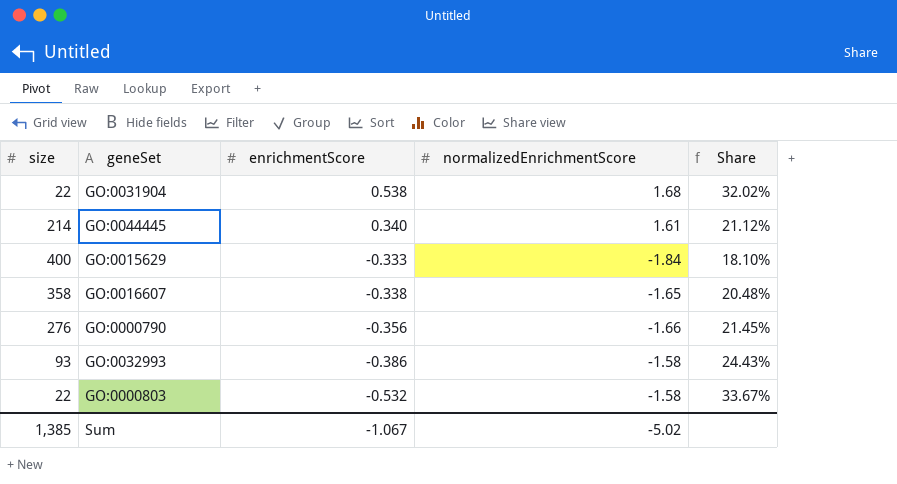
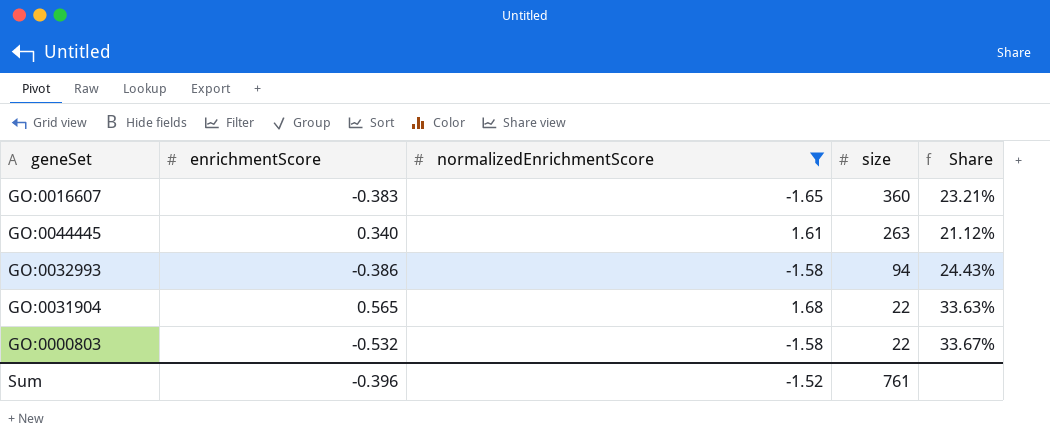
filter: none -> normalizedEnrichmentScore >= -1.65
row order: enrichmentScore descending -> size descending
column size | position: 1 -> 4
GO:0016607 | enrichmentScore: -0.338 -> -0.383
GO:0016607 | size: 358 -> 360
GO:0016607 | Share: 20.48% -> 23.21%
GO:0044445 | size: 214 -> 263
GO:0032993 | size: 93 -> 94
GO:0031904 | enrichmentScore: 0.538 -> 0.565
GO:0031904 | Share: 32.02% -> 33.63%
Sum | enrichmentScore: -1.067 -> -0.396
Sum | normalizedEnrichmentScore: -5.02 -> -1.52
Sum | size: 1,385 -> 761

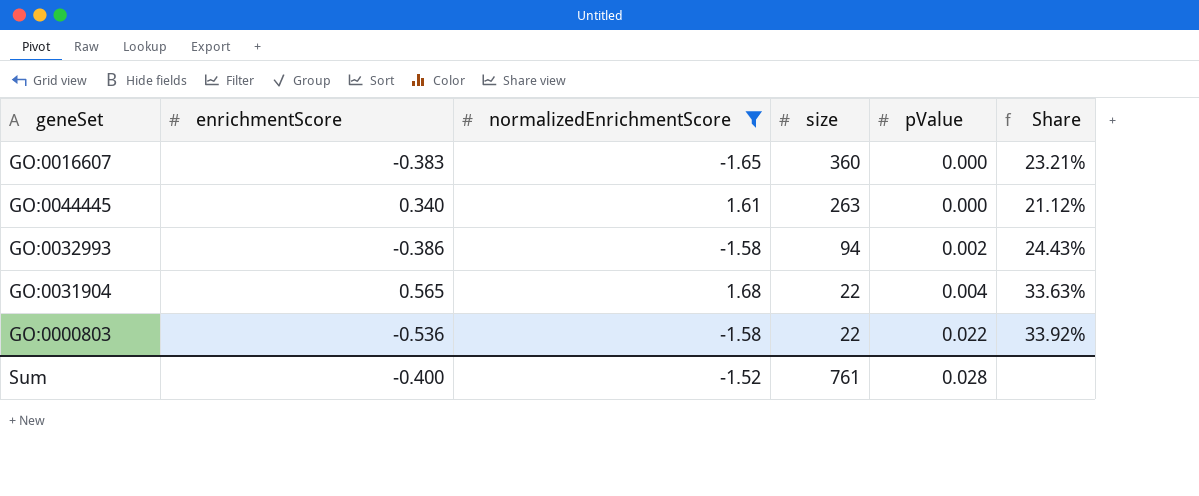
column pValue | position: none -> 5
GO:0000803 | enrichmentScore: -0.532 -> -0.536
GO:0000803 | Share: 33.67% -> 33.92%
Sum | enrichmentScore: -0.396 -> -0.400

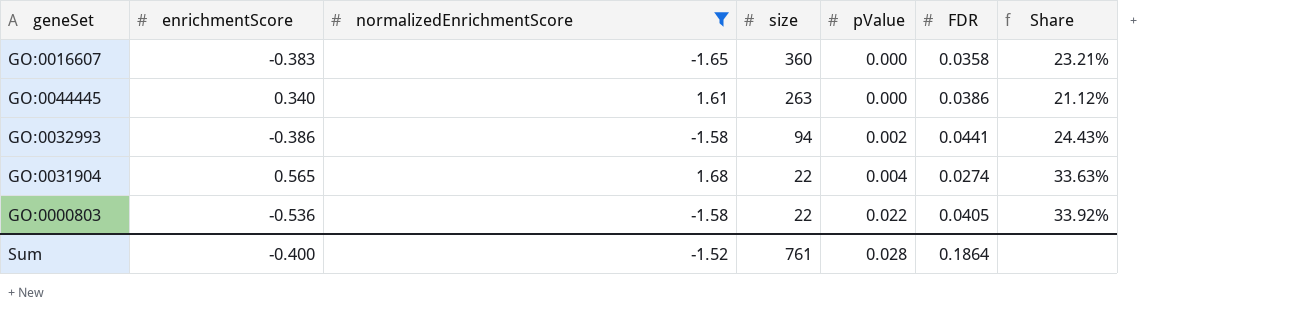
column FDR | position: none -> 6

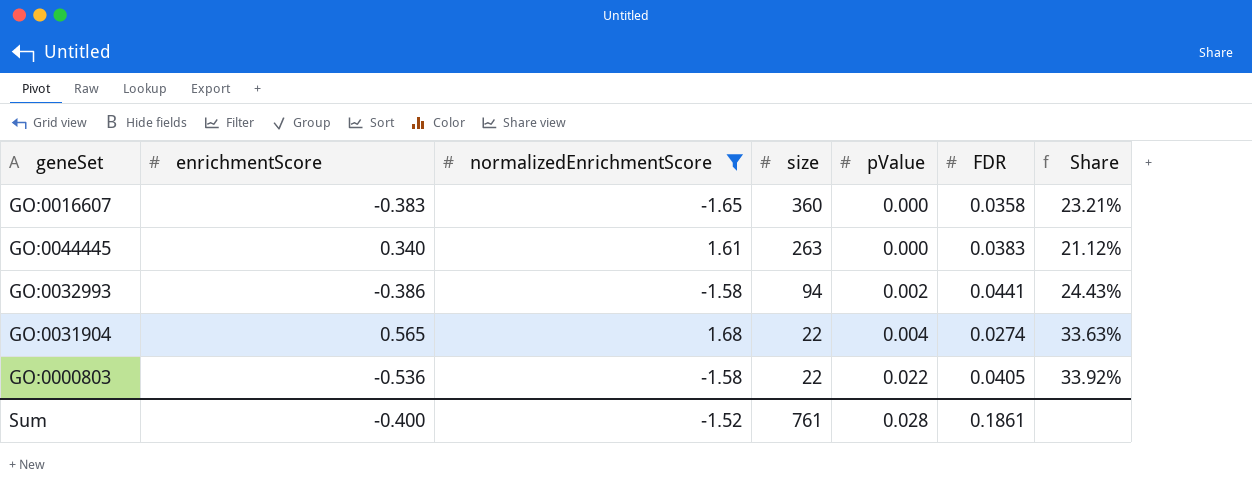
GO:0044445 | FDR: 0.0386 -> 0.0383
Sum | FDR: 0.1864 -> 0.1861

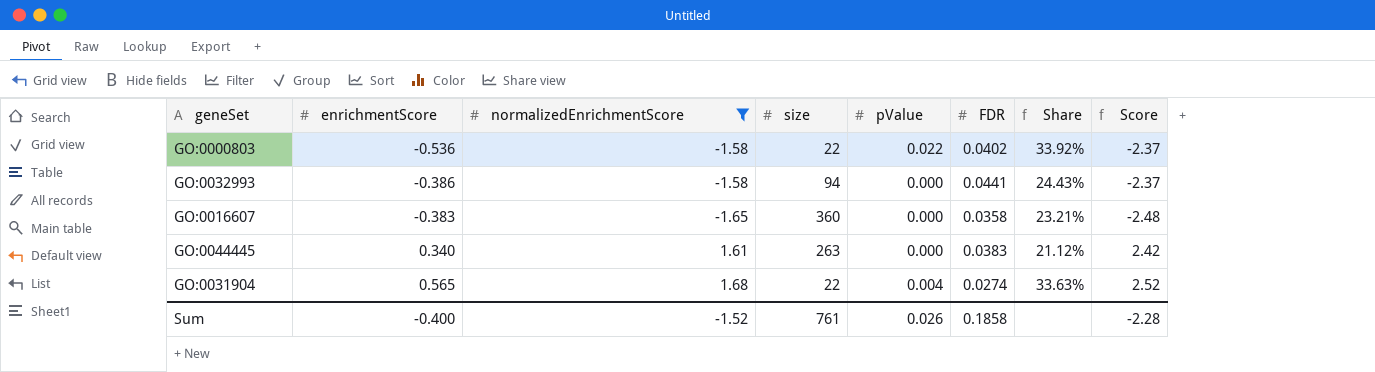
row order: size descending -> enrichmentScore ascending
column Score | formula: none -> [normalizedEnrichmentScore] * 1.5
GO:0000803 | FDR: 0.0405 -> 0.0402
GO:0032993 | pValue: 0.002 -> 0.000
Sum | pValue: 0.028 -> 0.026
Sum | FDR: 0.1861 -> 0.1858

